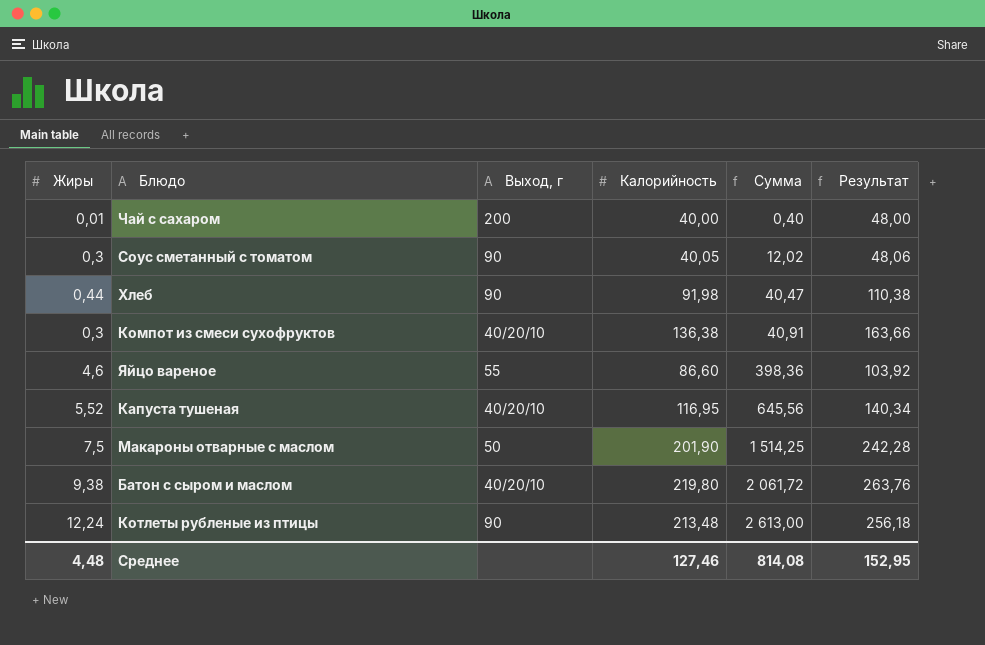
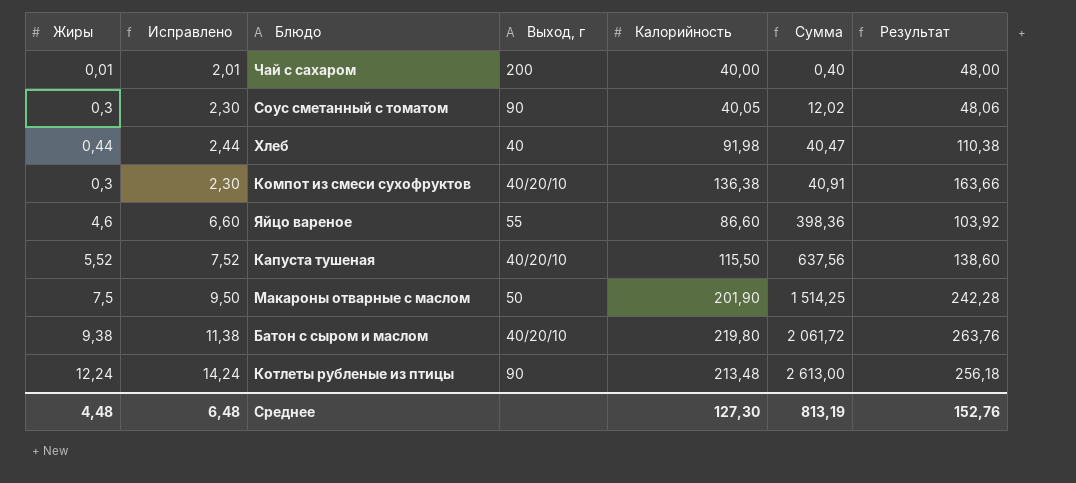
column Исправлено | formula: none -> [Жиры] + 2
Хлеб | Выход, г: 90 -> 40
Капуста тушеная | Калорийность: 116,95 -> 115,50
Капуста тушеная | Сумма: 645,56 -> 637,56
Капуста тушеная | Результат: 140,34 -> 138,60
Среднее | Калорийность: 127,46 -> 127,30
Среднее | Сумма: 814,08 -> 813,19
Среднее | Результат: 152,95 -> 152,76

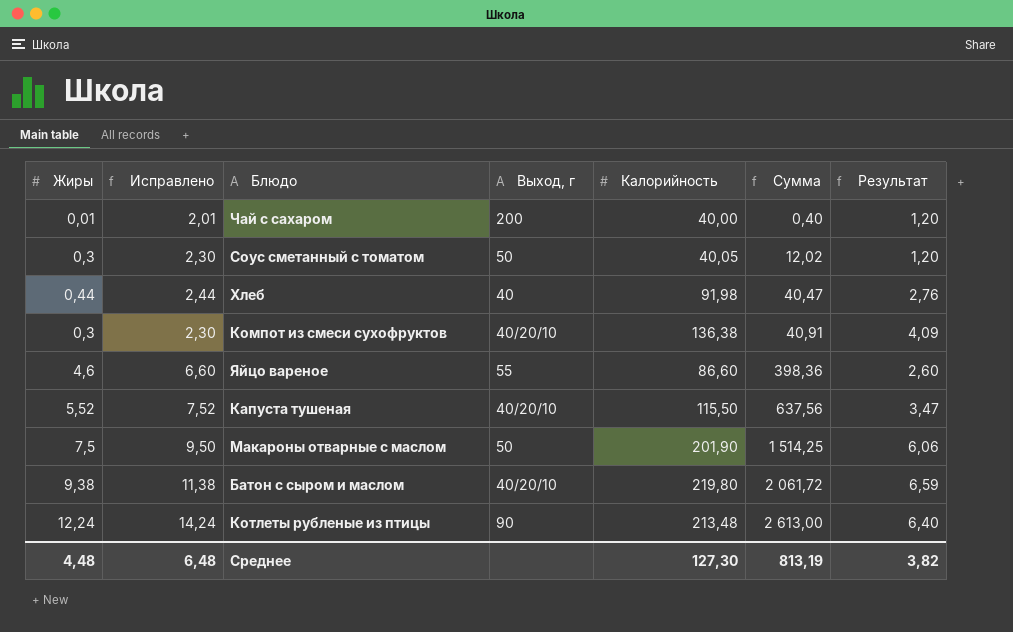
column Результат | formula: [Калорийность] * 1,2 -> [Калорийность] * 0,03
Соус сметанный с томатом | Выход, г: 90 -> 50
Среднее | Результат: 152,76 -> 3,82

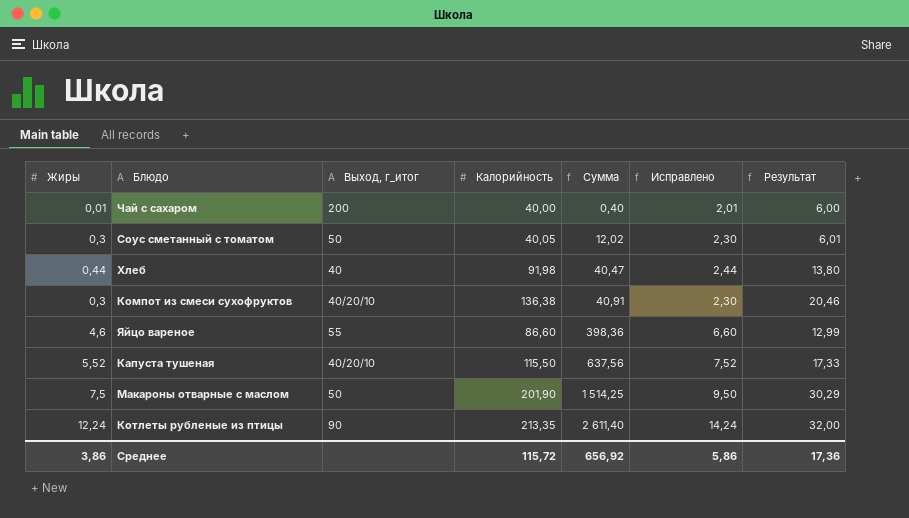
column name: Выход, г -> Выход, г_итог
column Исправлено | position: 2 -> 6
column Результат | formula: [Калорийность] * 0,03 -> [Калорийность] * 0,15
row Батон с сыром и маслом: 9,38 | 11,38 | 40/20/10 | 219,80 | 2 061,72 | 6,59 -> none
Котлеты рубленые из птицы | Калорийность: 213,48 -> 213,35
Котлеты рубленые из птицы | Сумма: 2 613,00 -> 2 611,40
Среднее | Жиры: 4,48 -> 3,86
Среднее | Калорийность: 127,30 -> 115,72
Среднее | Сумма: 813,19 -> 656,92
Среднее | Исправлено: 6,48 -> 5,86
Среднее | Результат: 3,82 -> 17,36

